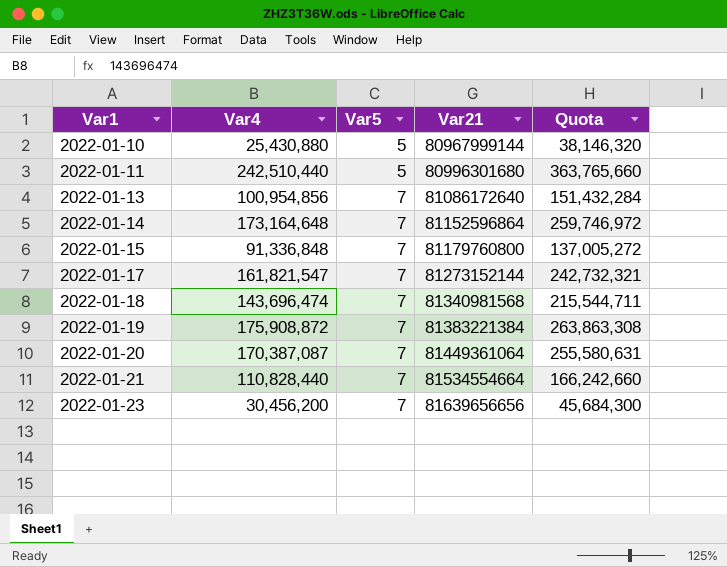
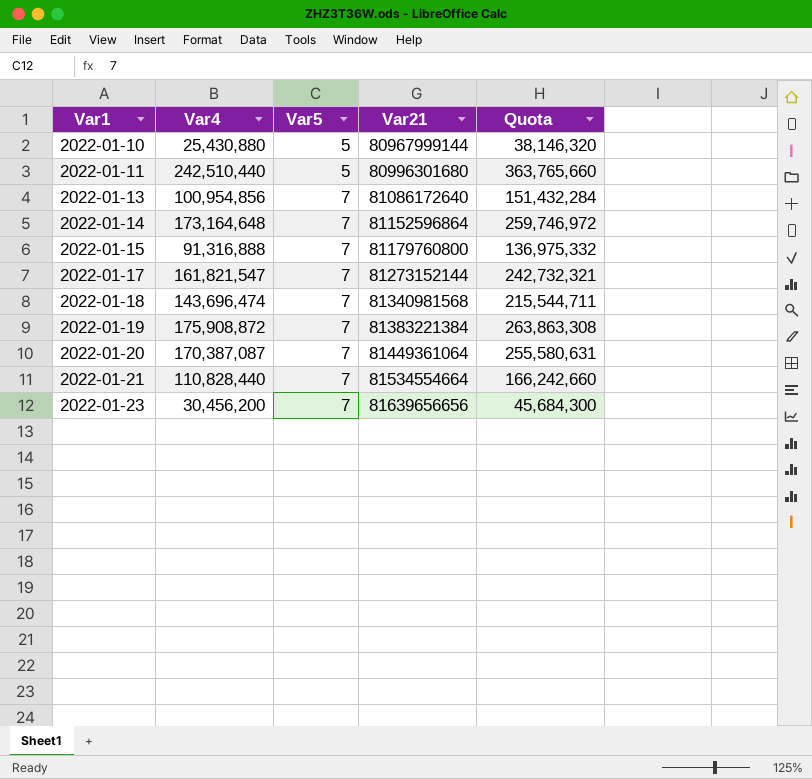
2022-01-15 | Var4: 91,336,848 -> 91,316,888
2022-01-15 | Quota: 137,005,272 -> 136,975,332

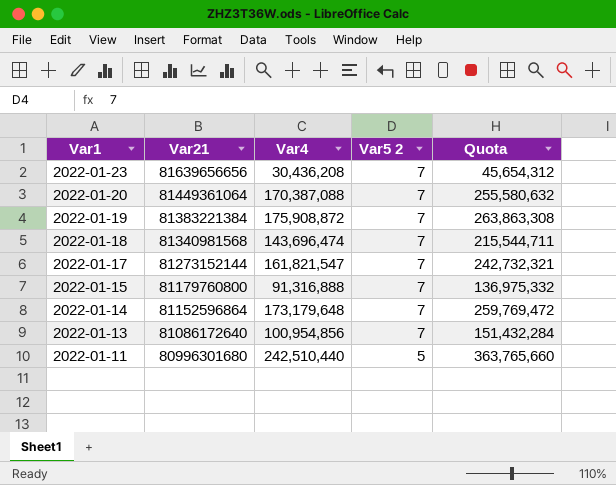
row order: Var1 ascending -> Var1 descending
column Var21 | position: 4 -> 2
column name: Var5 -> Var5 2
row 2022-01-10: 25,430,880 | 5 | 80967999144 | 38,146,320 -> none
row 2022-01-21: 110,828,440 | 7 | 81534554664 | 166,242,660 -> none
2022-01-23 | Var4: 30,456,200 -> 30,436,208
2022-01-23 | Quota: 45,684,300 -> 45,654,312
2022-01-20 | Var4: 170,387,087 -> 170,387,088
2022-01-20 | Quota: 255,580,631 -> 255,580,632
2022-01-14 | Var4: 173,164,648 -> 173,179,648
2022-01-14 | Quota: 259,746,972 -> 259,769,472

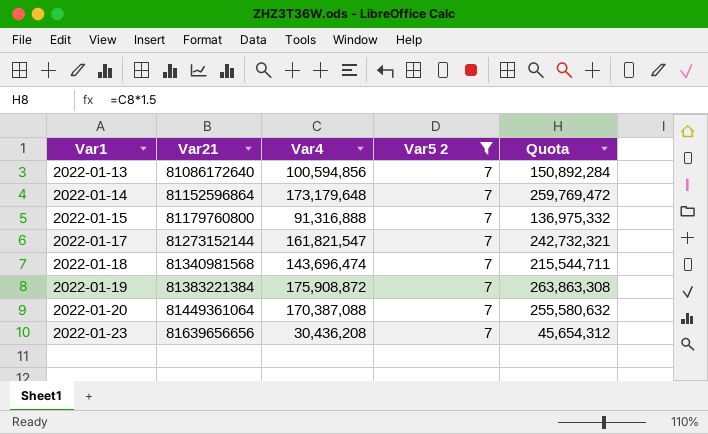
filter: none -> Var5 2 = 7
row order: Var1 descending -> Var1 ascending
2022-01-13 | Var4: 100,954,856 -> 100,594,856
2022-01-13 | Quota: 151,432,284 -> 150,892,284

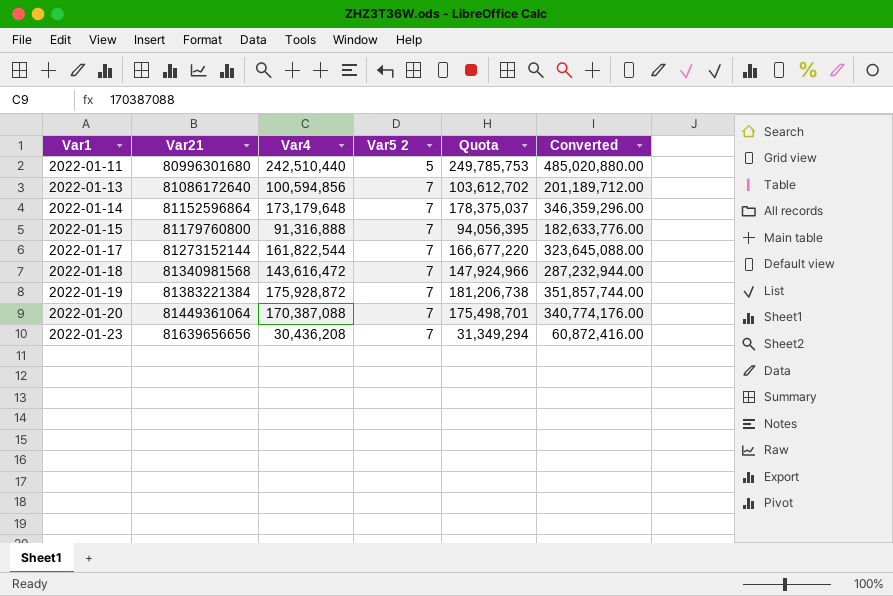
filter: Var5 2 = 7 -> none
column Quota | formula: [Var4] * 1.5 -> [Var4] * 1.03
column Converted | formula: none -> [Var4] * 2
2022-01-17 | Var4: 161,821,547 -> 161,822,544
2022-01-18 | Var4: 143,696,474 -> 143,616,472
2022-01-19 | Var4: 175,908,872 -> 175,928,872

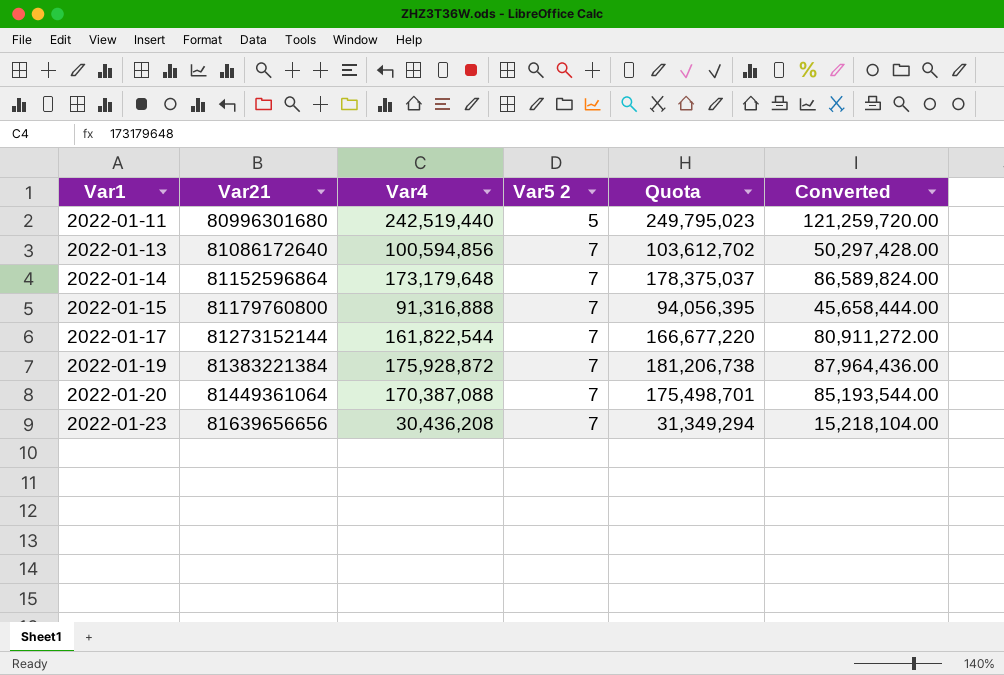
column Converted | formula: [Var4] * 2 -> [Var4] * 0.5
row 2022-01-18: 81340981568 | 143,616,472 | 7 | 147,924,966 | 287,232,944.00 -> none
2022-01-11 | Var4: 242,510,440 -> 242,519,440
2022-01-11 | Quota: 249,785,753 -> 249,795,023

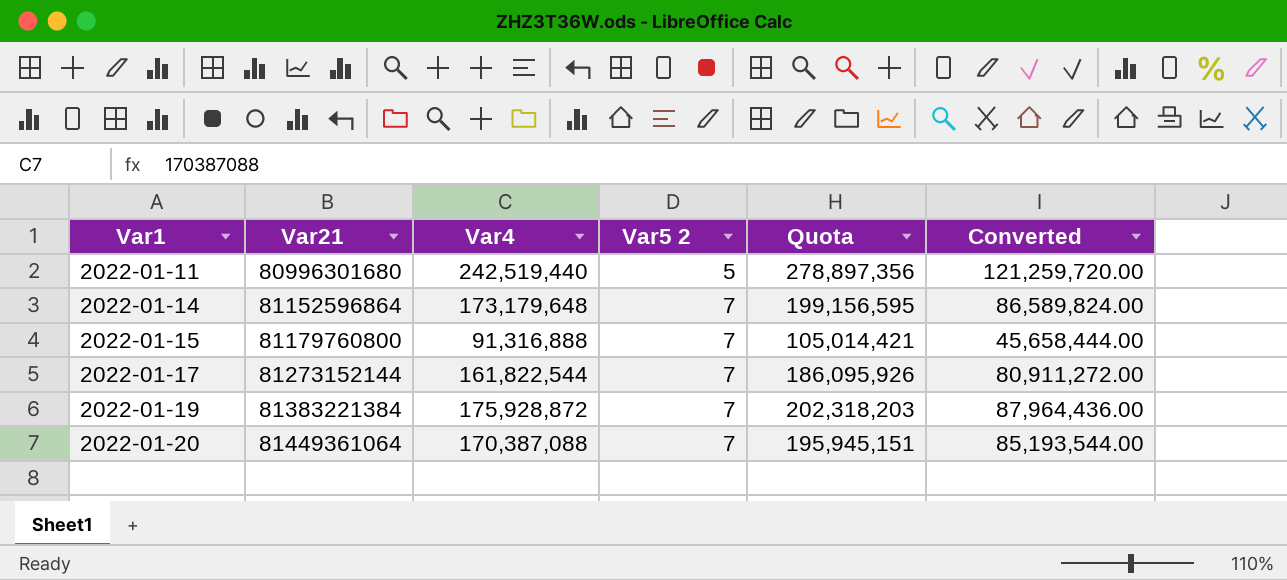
column Quota | formula: [Var4] * 1.03 -> [Var4] * 1.15
row 2022-01-13: 81086172640 | 100,594,856 | 7 | 103,612,702 | 50,297,428.00 -> none
row 2022-01-23: 81639656656 | 30,436,208 | 7 | 31,349,294 | 15,218,104.00 -> none

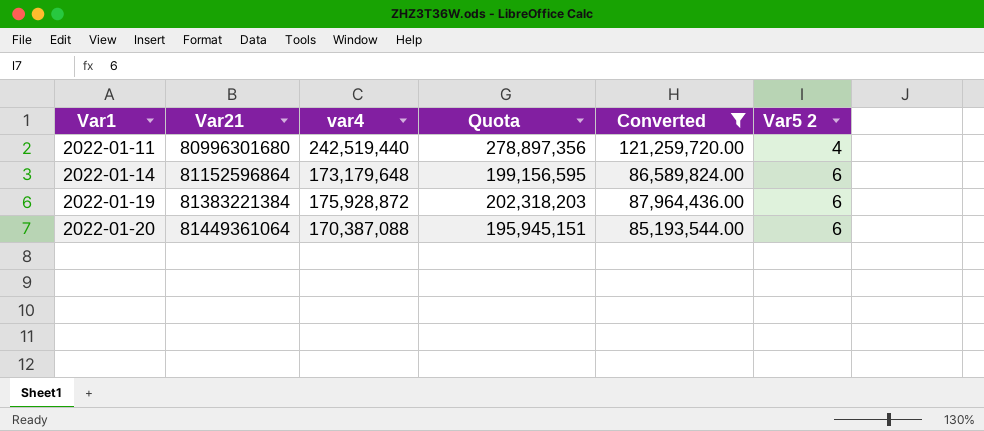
filter: none -> Converted >= 85,193,544.00
column name: Var4 -> var4
column Var5 2 | position: 4 -> 6
2022-01-11 | Var5 2: 5 -> 4
2022-01-14 | Var5 2: 7 -> 6
2022-01-19 | Var5 2: 7 -> 6
2022-01-20 | Var5 2: 7 -> 6

